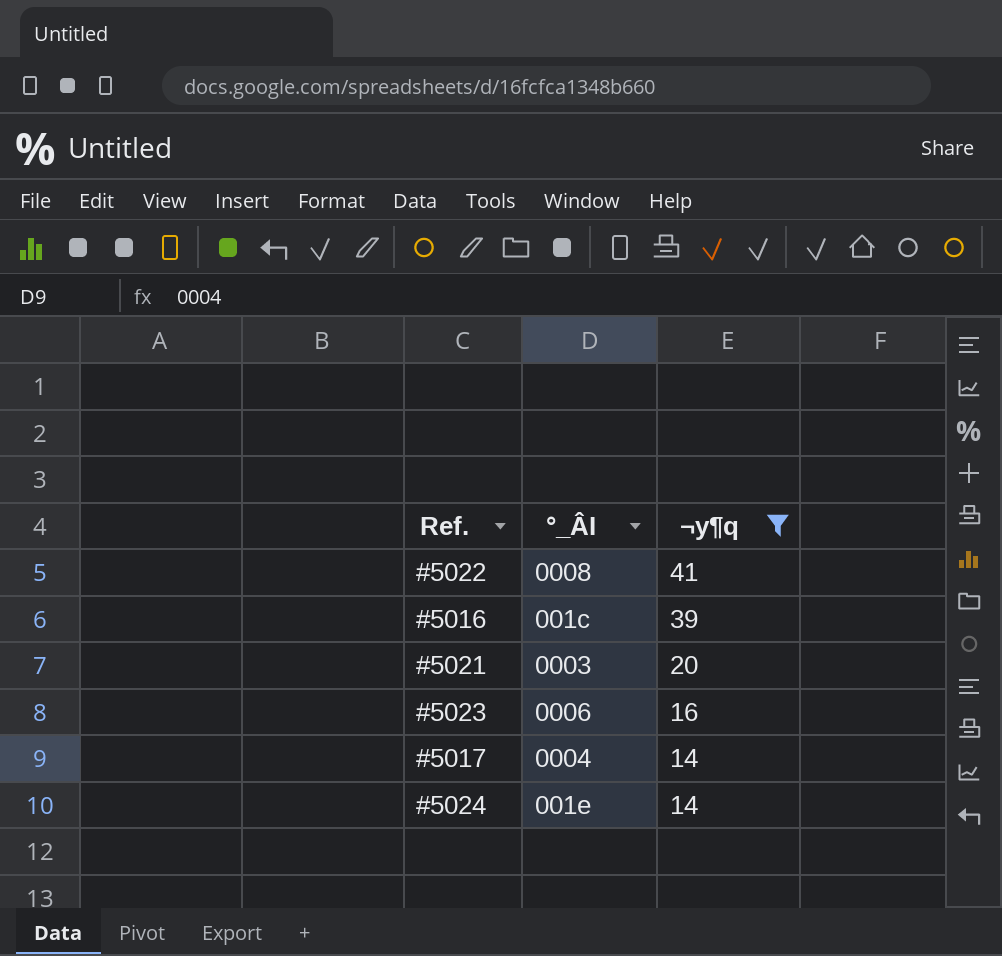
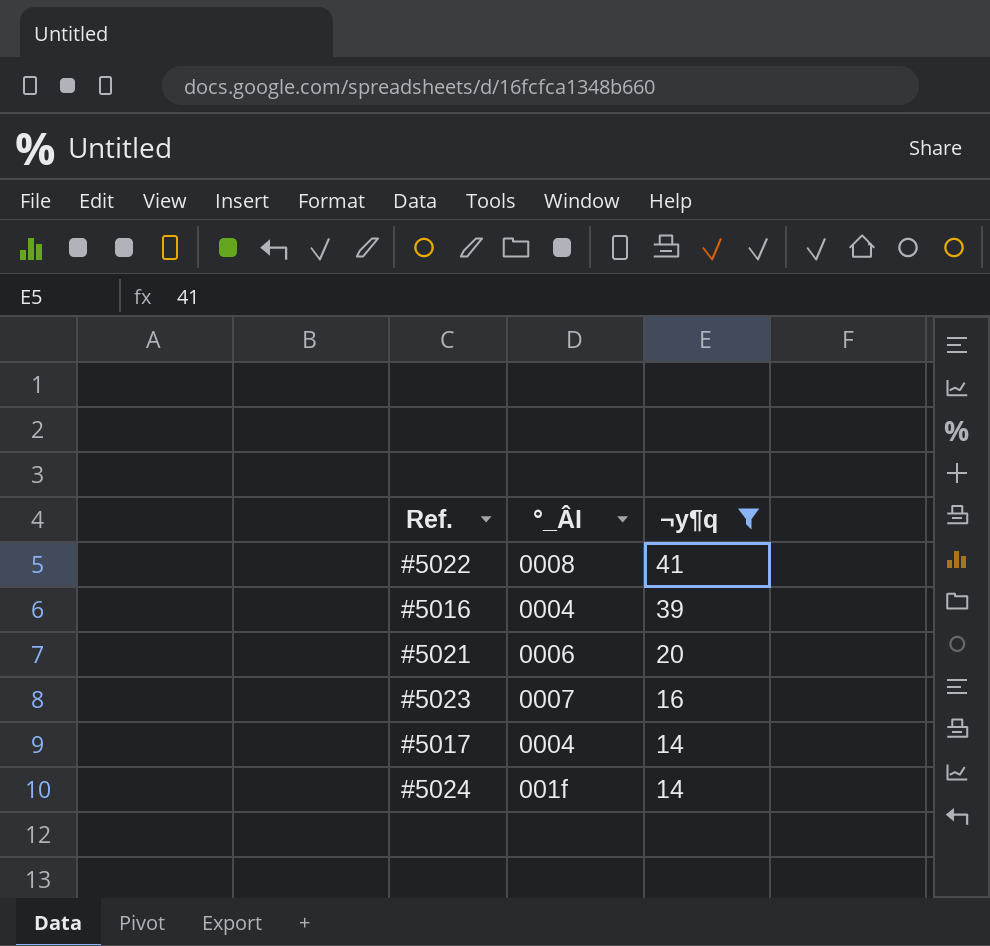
#5016 | °_ÂI: 001c -> 0004
#5021 | °_ÂI: 0003 -> 0006
#5023 | °_ÂI: 0006 -> 0007
#5024 | °_ÂI: 001e -> 001f

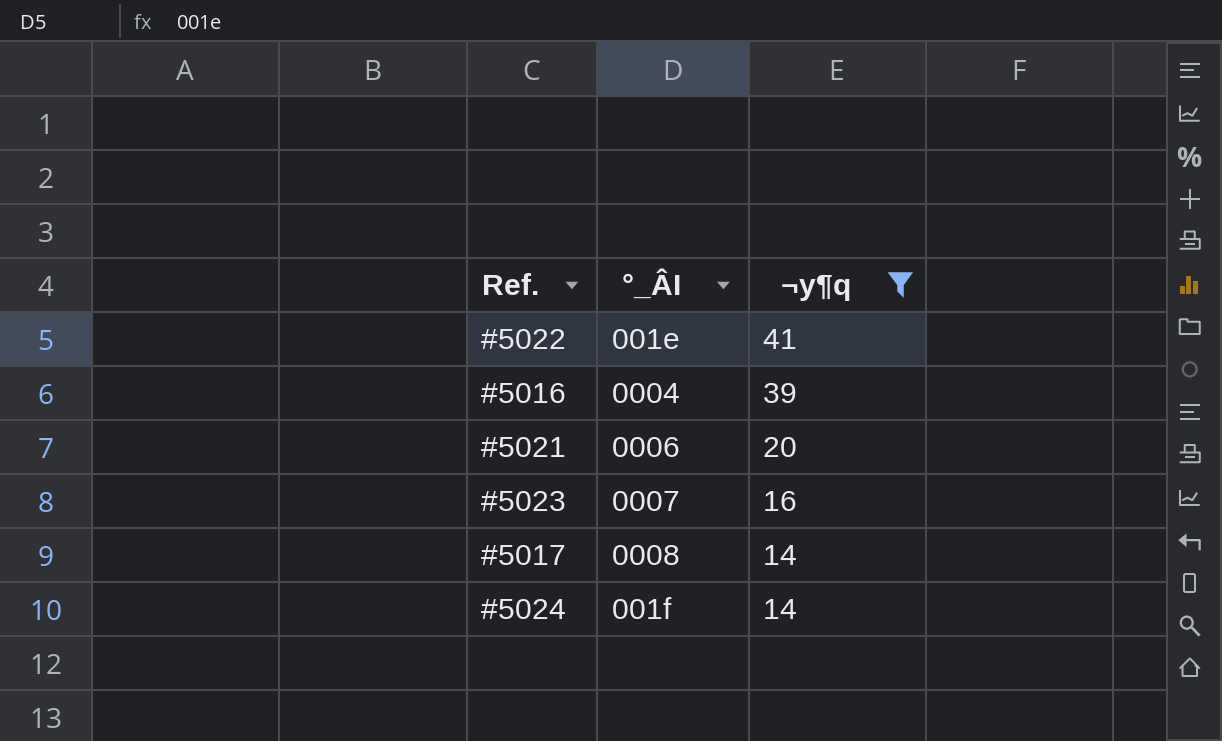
#5022 | °_ÂI: 0008 -> 001e
#5017 | °_ÂI: 0004 -> 0008

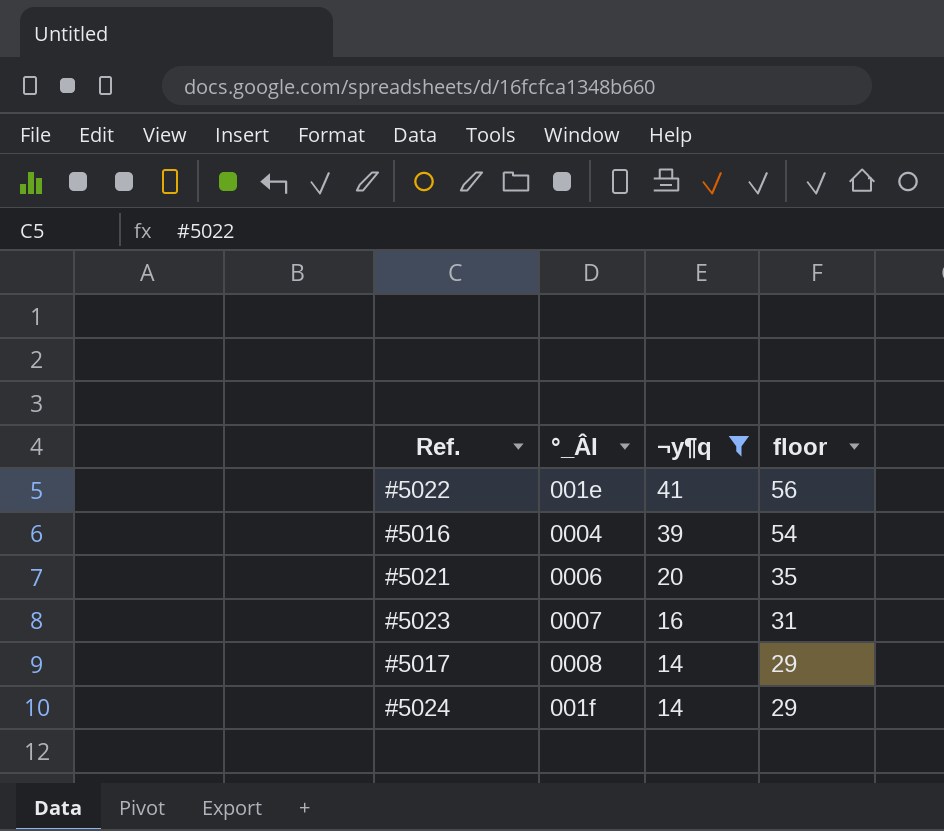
column floor | formula: none -> [¬y¶q] + 15

